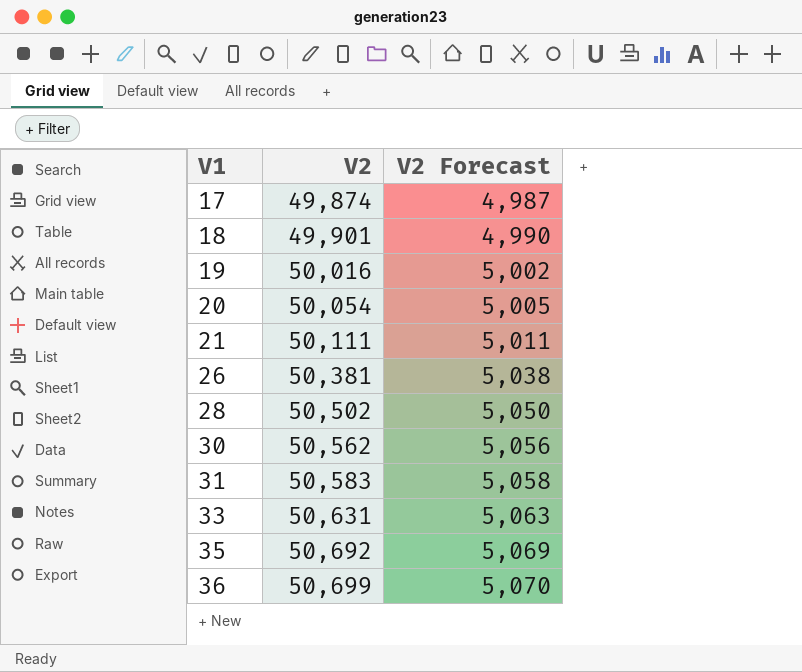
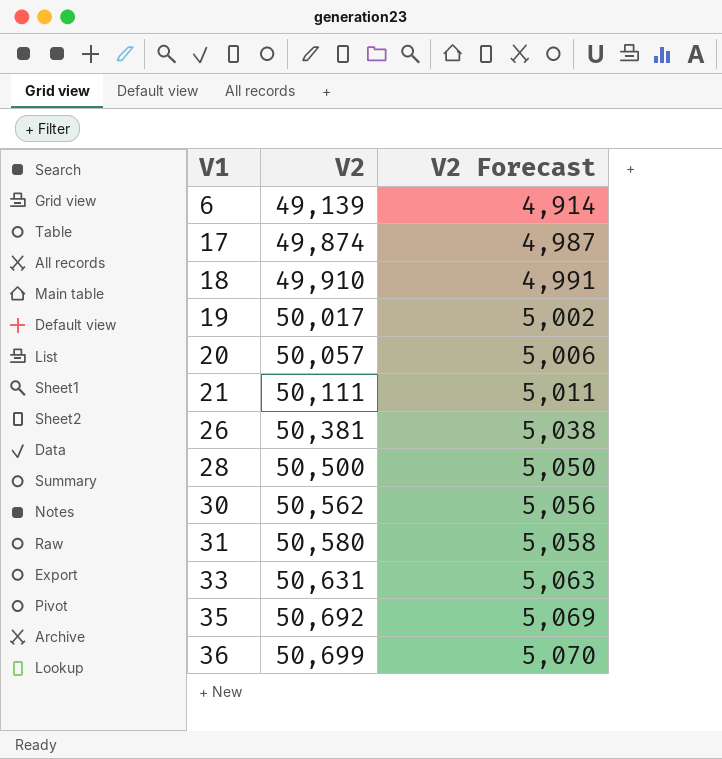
row 6: none -> 49,139 | 4,914
18 | V2: 49,901 -> 49,910
18 | V2 Forecast: 4,990 -> 4,991
19 | V2: 50,016 -> 50,017
20 | V2: 50,054 -> 50,057
20 | V2 Forecast: 5,005 -> 5,006
28 | V2: 50,502 -> 50,500
31 | V2: 50,583 -> 50,580

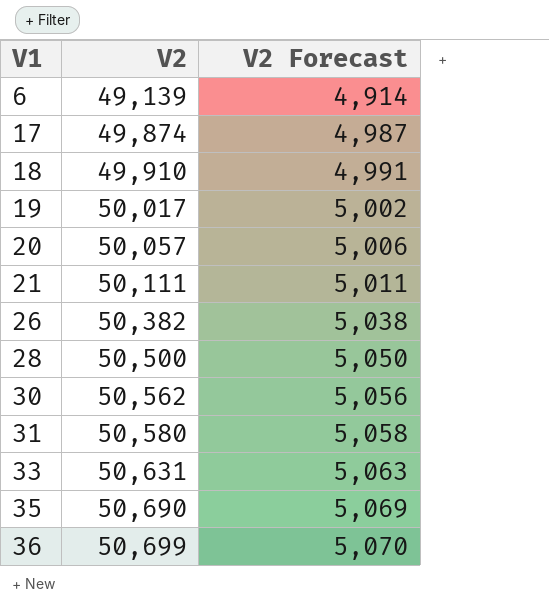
26 | V2: 50,381 -> 50,382
35 | V2: 50,692 -> 50,690

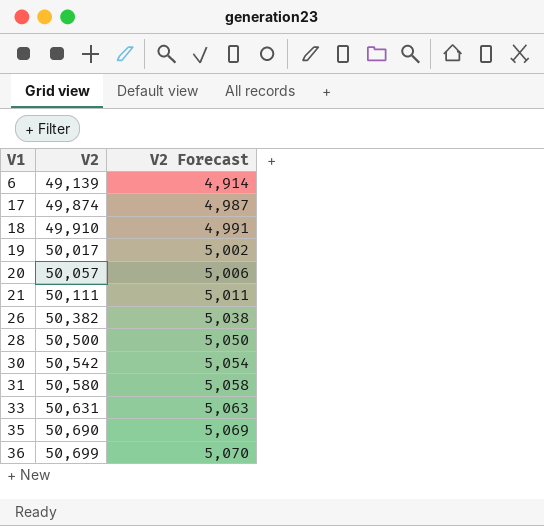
30 | V2: 50,562 -> 50,542
30 | V2 Forecast: 5,056 -> 5,054

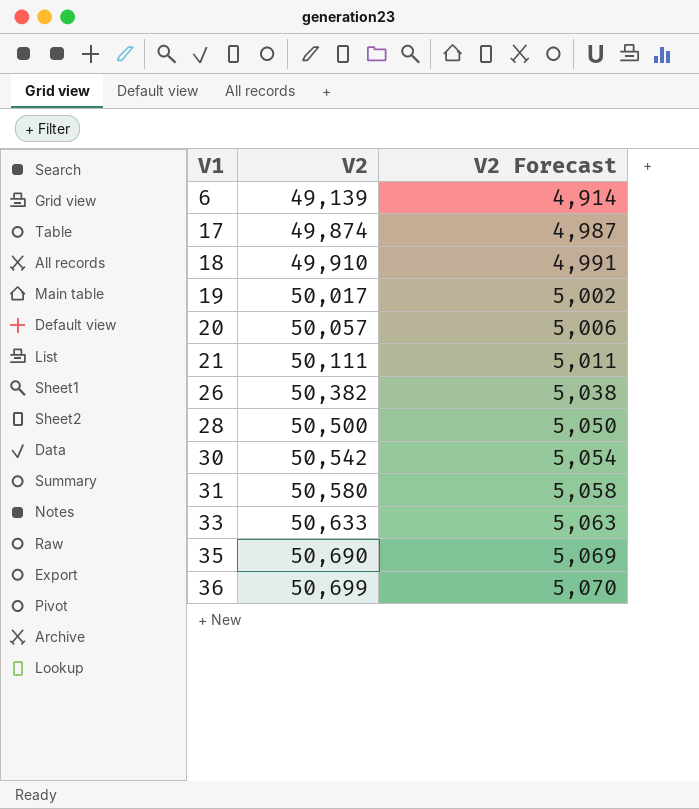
33 | V2: 50,631 -> 50,633

